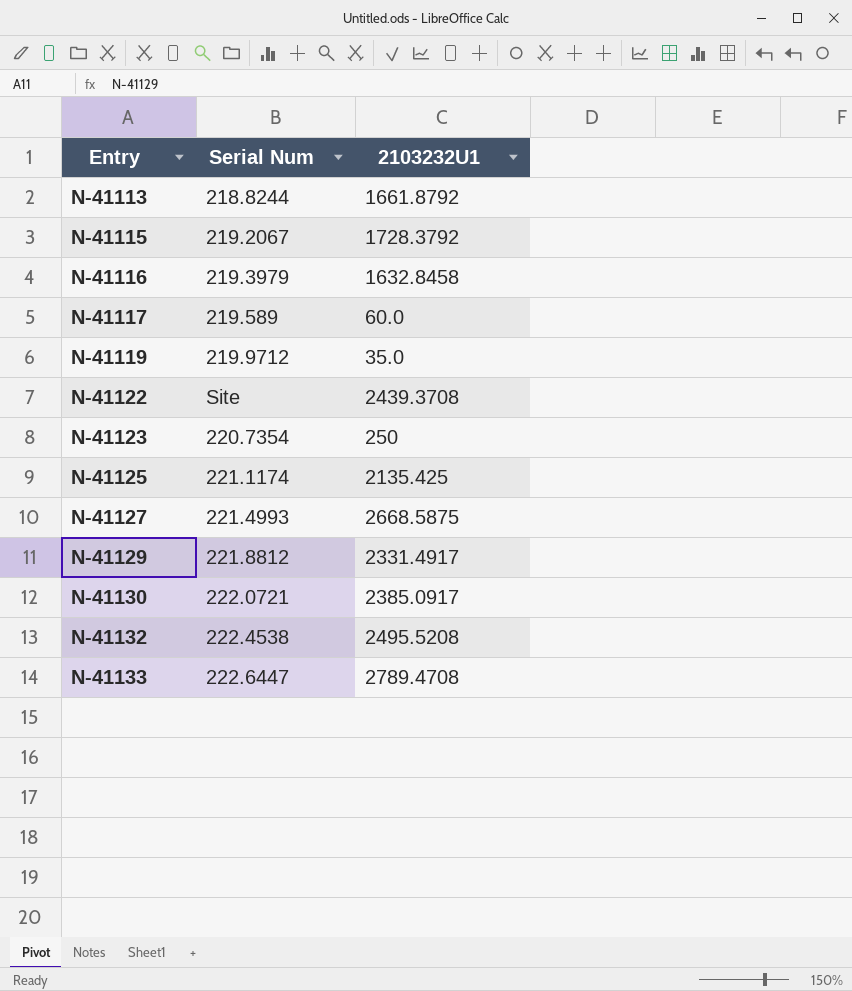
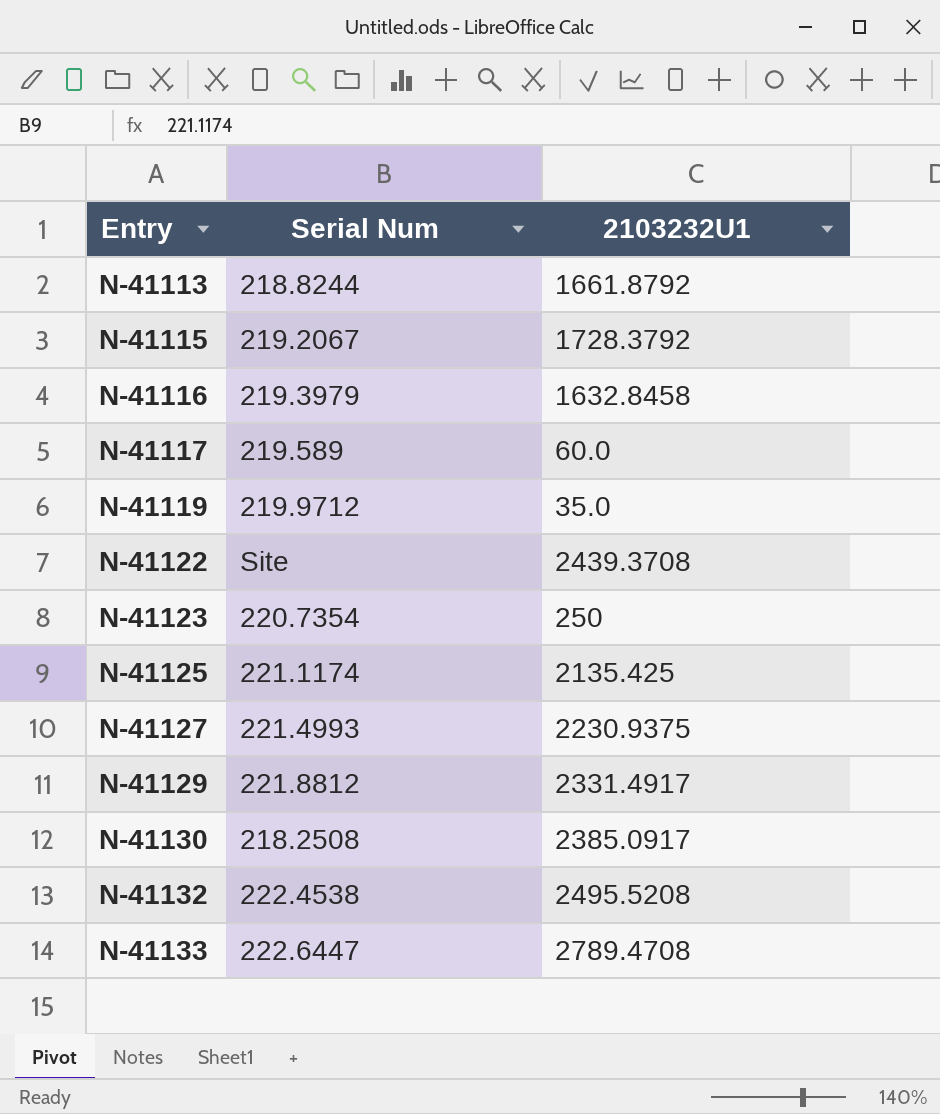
N-41127 | 2103232U1: 2668.5875 -> 2230.9375
N-41130 | Serial Num: 222.0721 -> 218.2508

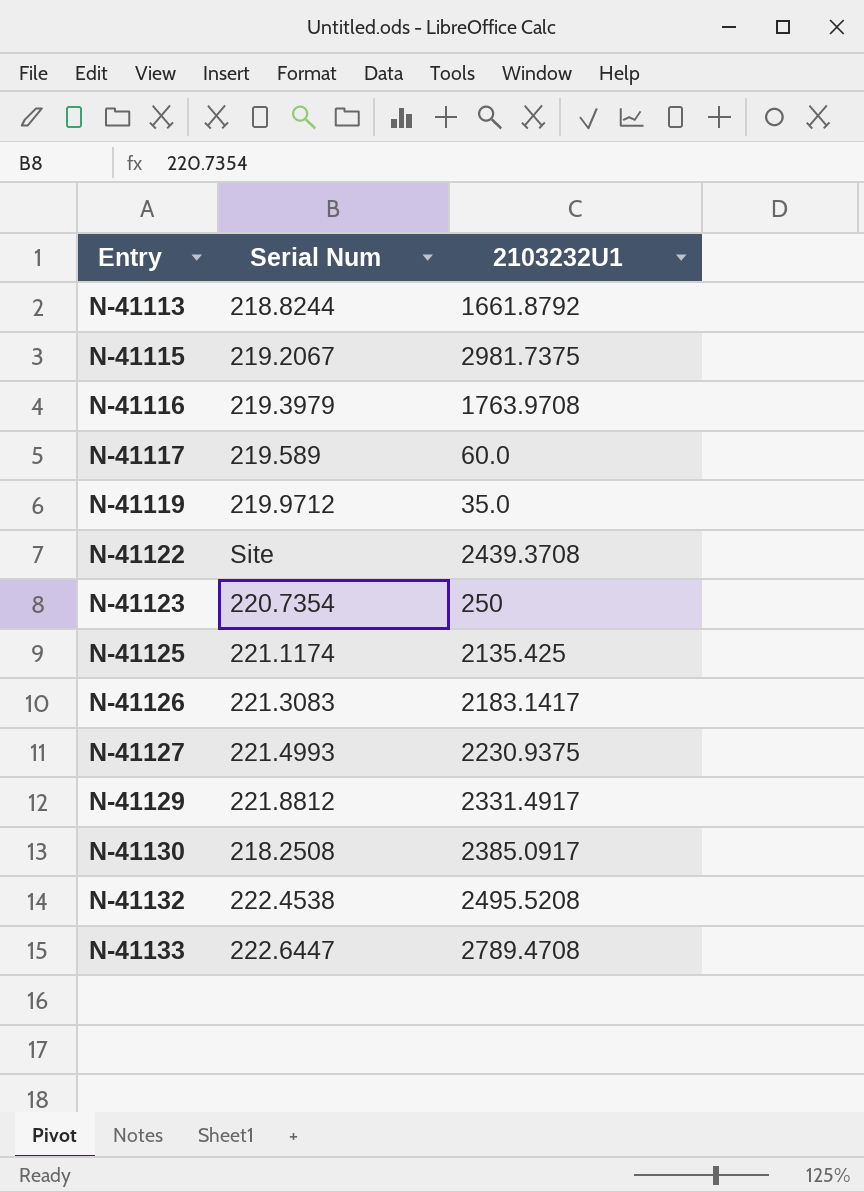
N-41115 | 2103232U1: 1728.3792 -> 2981.7375
N-41116 | 2103232U1: 1632.8458 -> 1763.9708
row N-41126: none -> 221.3083 | 2183.1417

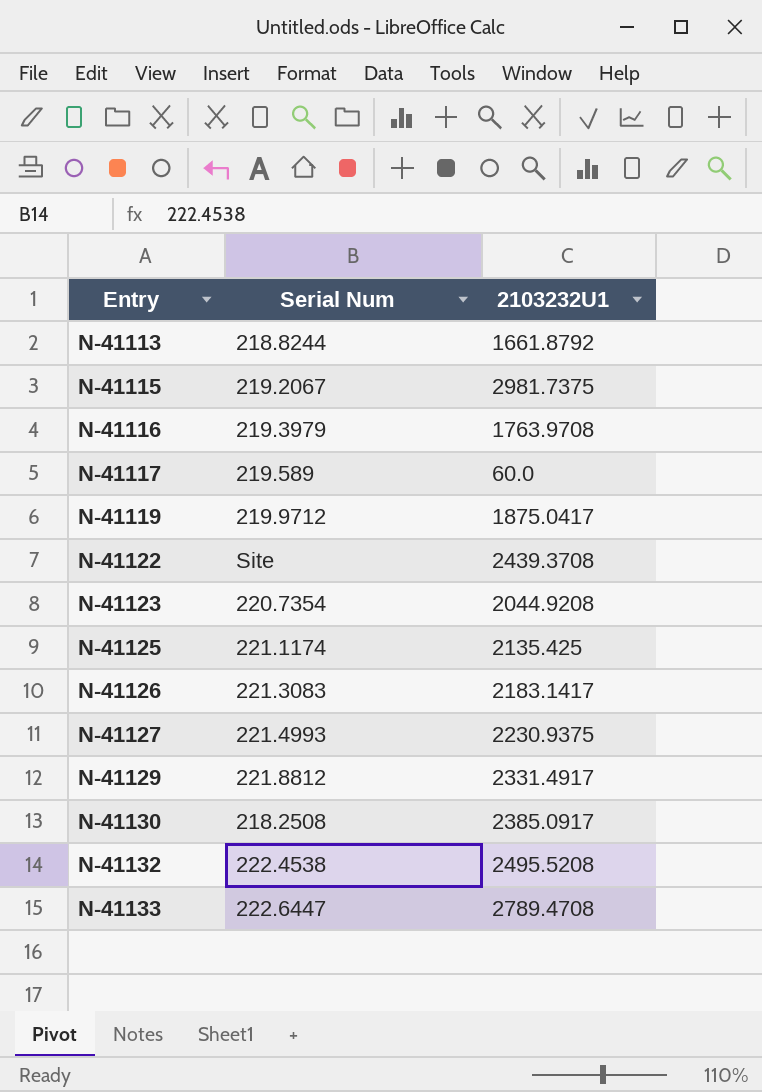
N-41119 | 2103232U1: 35.0 -> 1875.0417
N-41123 | 2103232U1: 250 -> 2044.9208

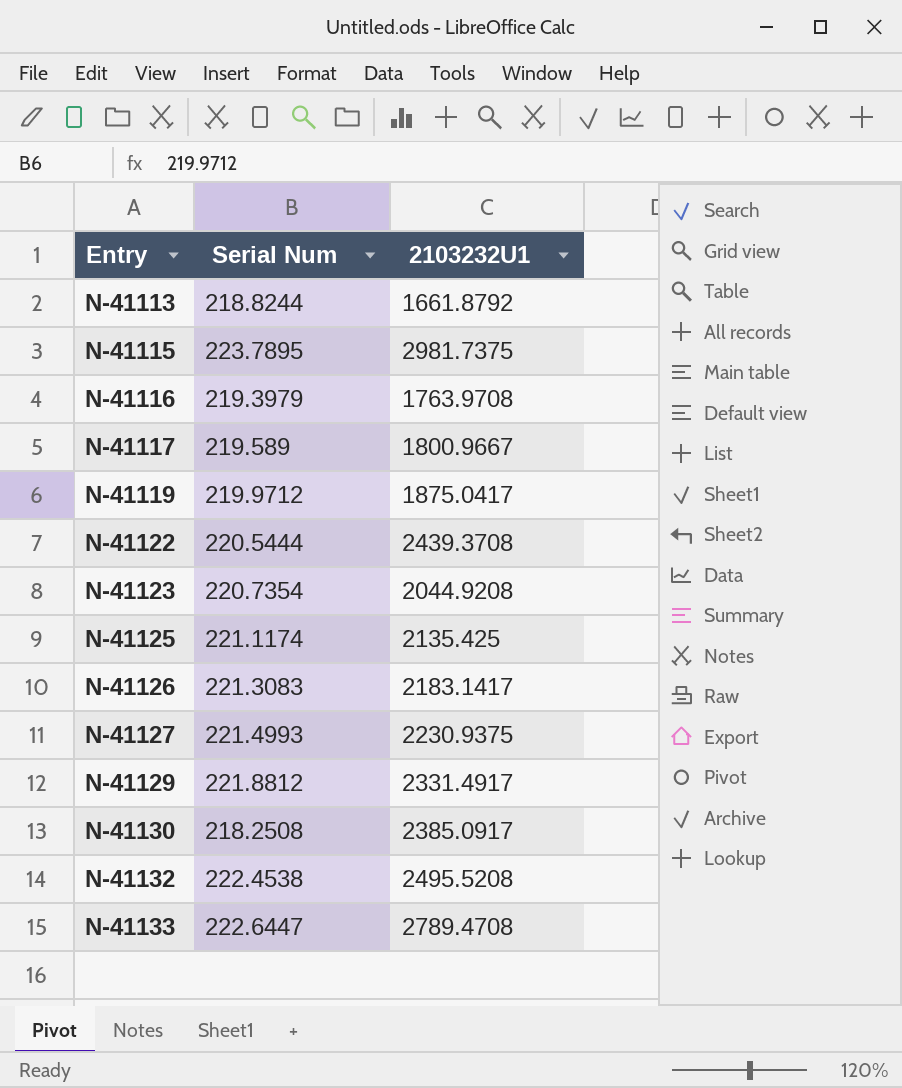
N-41115 | Serial Num: 219.2067 -> 223.7895
N-41117 | 2103232U1: 60.0 -> 1800.9667
N-41122 | Serial Num: Site -> 220.5444

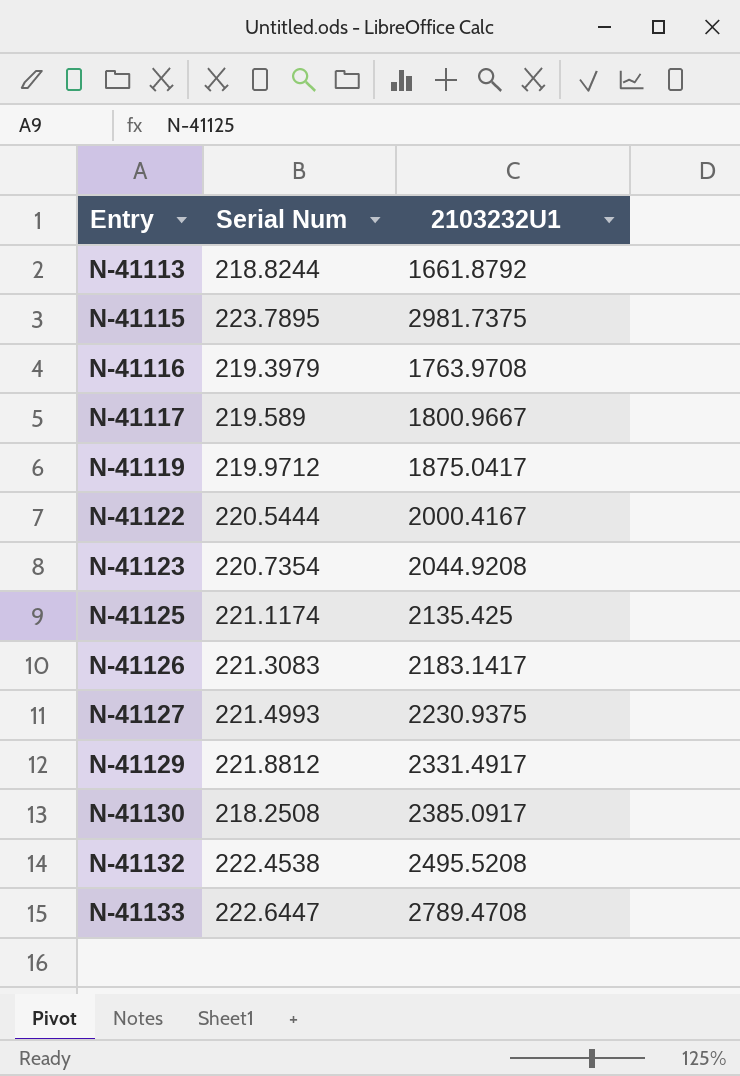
N-41122 | 2103232U1: 2439.3708 -> 2000.4167

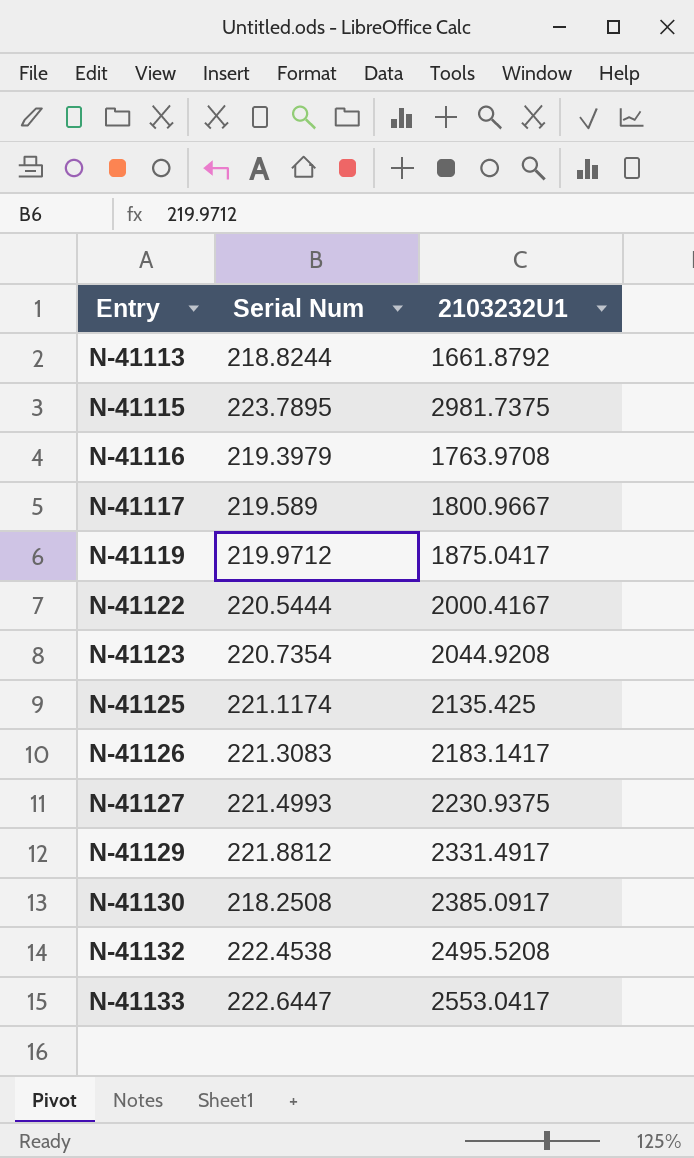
N-41133 | 2103232U1: 2789.4708 -> 2553.0417

